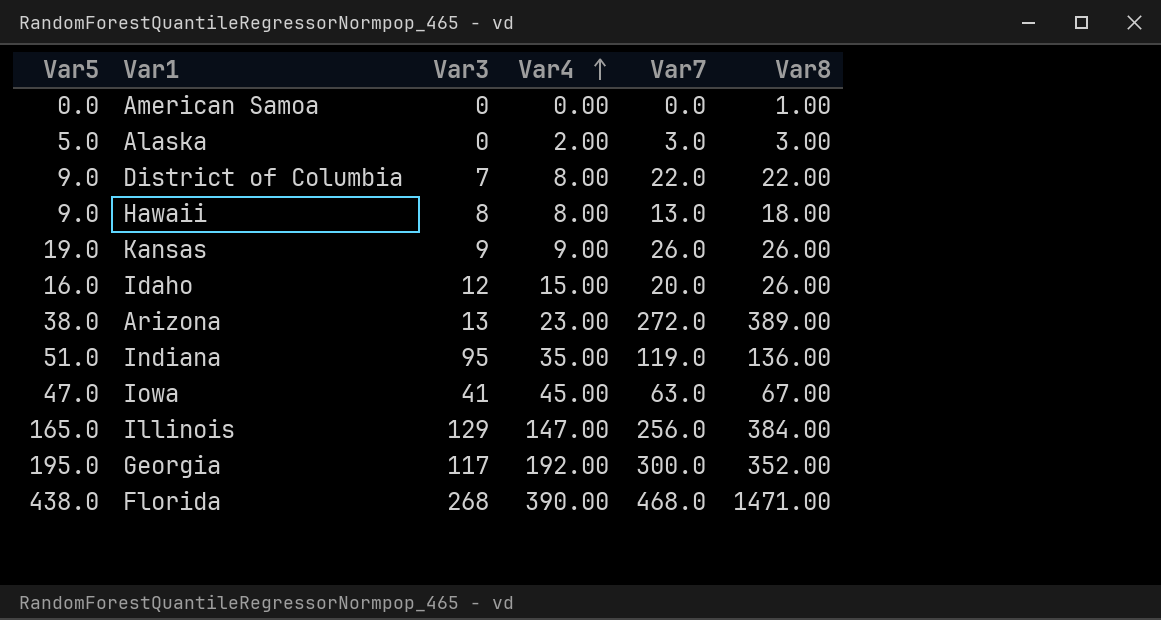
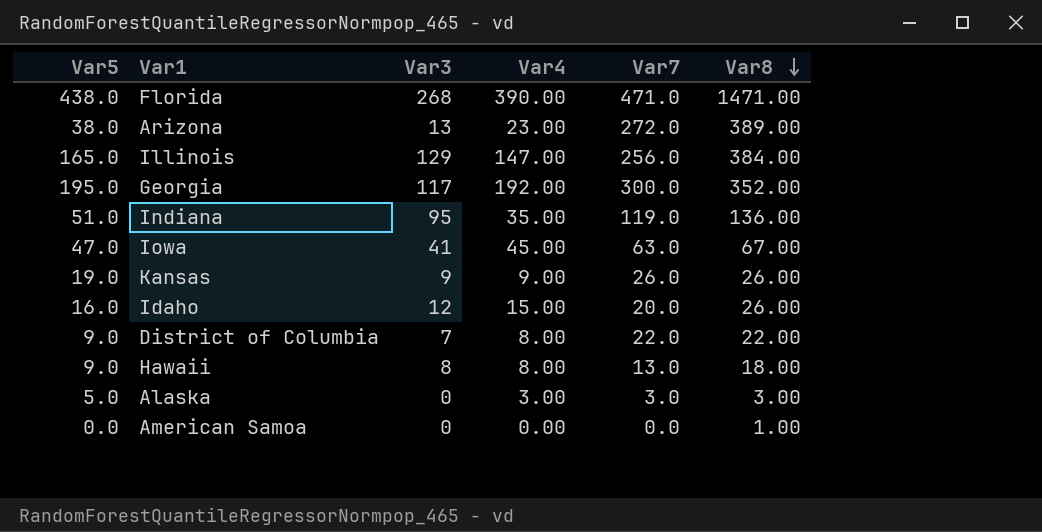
row order: Var4 ascending -> Var8 descending
Florida | Var7: 468.0 -> 471.0
Alaska | Var4: 2.00 -> 3.00

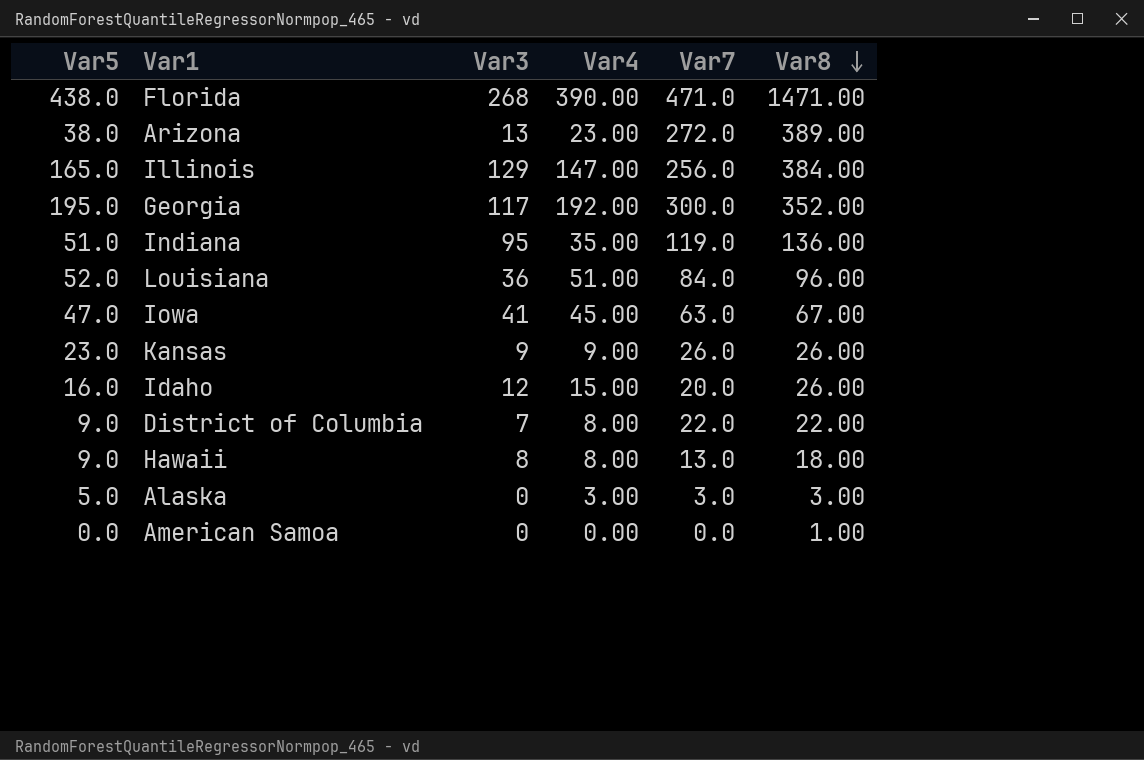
row Louisiana: none -> 52.0 | 36 | 51.00 | 84.0 | 96.00
Kansas | Var5: 19.0 -> 23.0

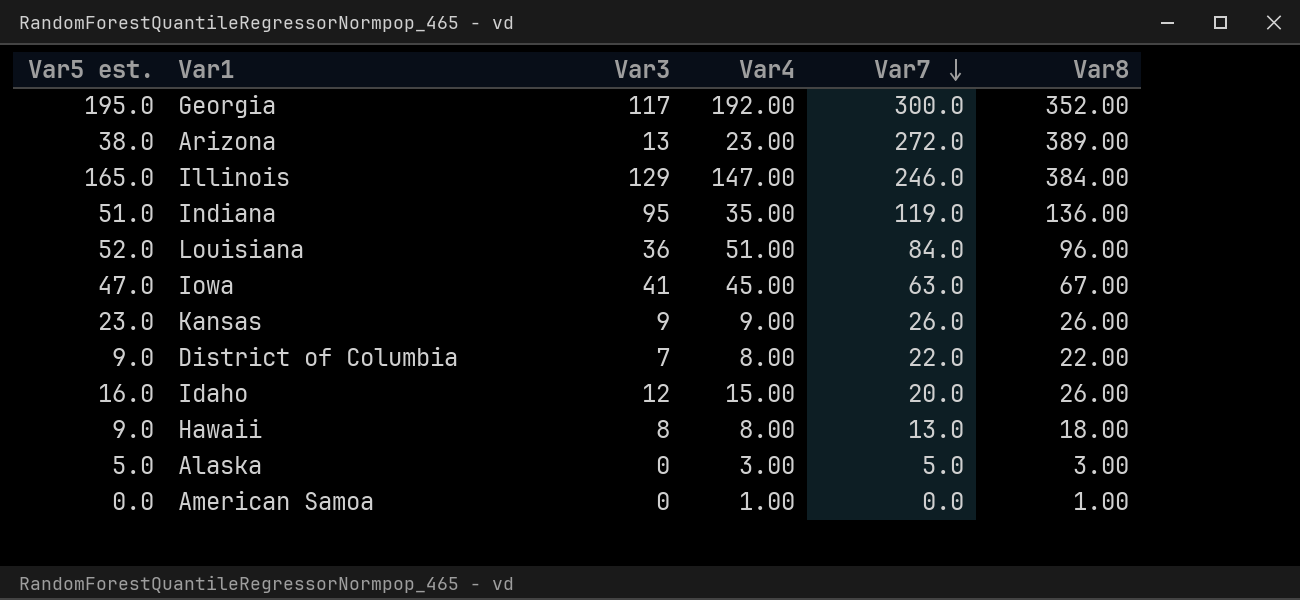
row order: Var8 descending -> Var7 descending
column name: Var5 -> Var5 est.
row Florida: 438.0 | 268 | 390.00 | 471.0 | 1471.00 -> none
Illinois | Var7: 256.0 -> 246.0
Alaska | Var7: 3.0 -> 5.0
American Samoa | Var4: 0.00 -> 1.00

